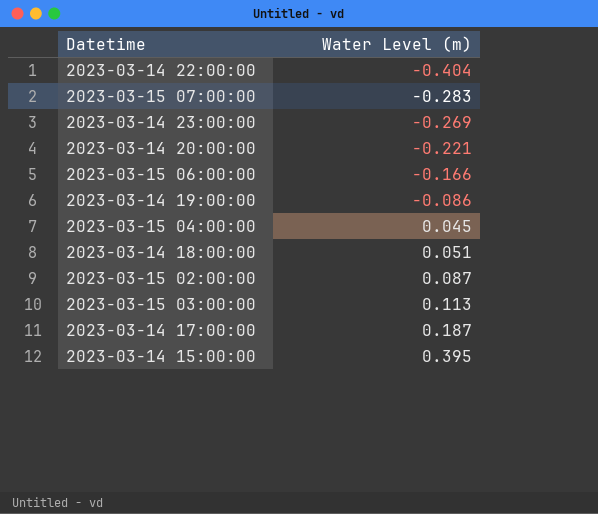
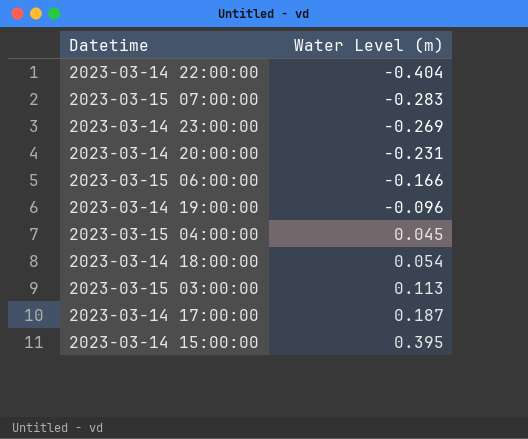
row 2023-03-15 02:00:00: 0.087 -> none
2023-03-14 20:00:00 | Water Level (m): -0.221 -> -0.231
2023-03-14 19:00:00 | Water Level (m): -0.086 -> -0.096
2023-03-14 18:00:00 | Water Level (m): 0.051 -> 0.054

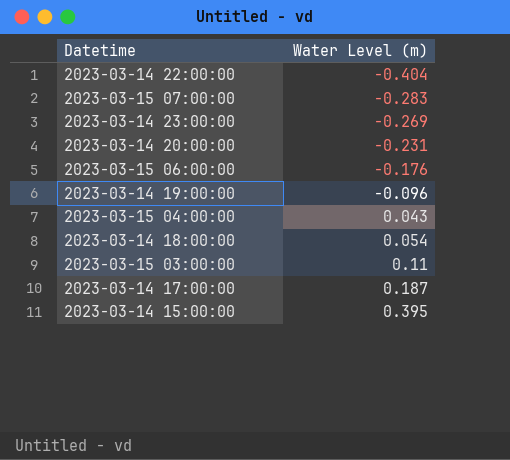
2023-03-15 06:00:00 | Water Level (m): -0.166 -> -0.176
2023-03-15 04:00:00 | Water Level (m): 0.045 -> 0.043
2023-03-15 03:00:00 | Water Level (m): 0.113 -> 0.11

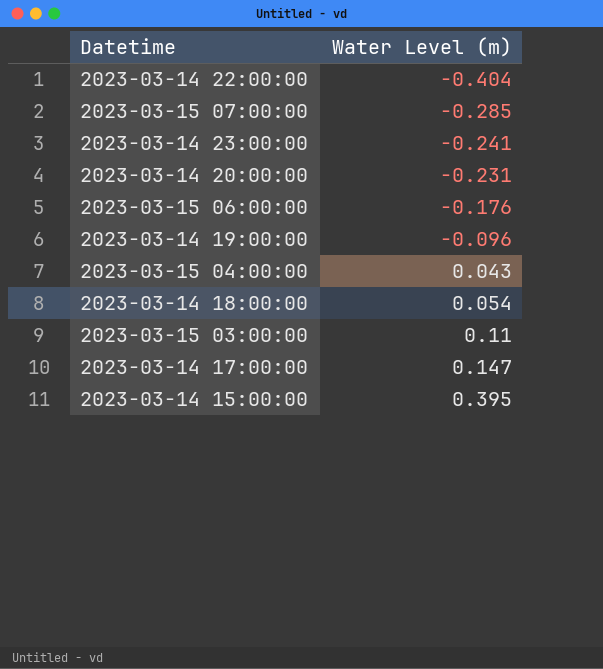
2023-03-15 07:00:00 | Water Level (m): -0.283 -> -0.285
2023-03-14 23:00:00 | Water Level (m): -0.269 -> -0.241
2023-03-14 17:00:00 | Water Level (m): 0.187 -> 0.147

